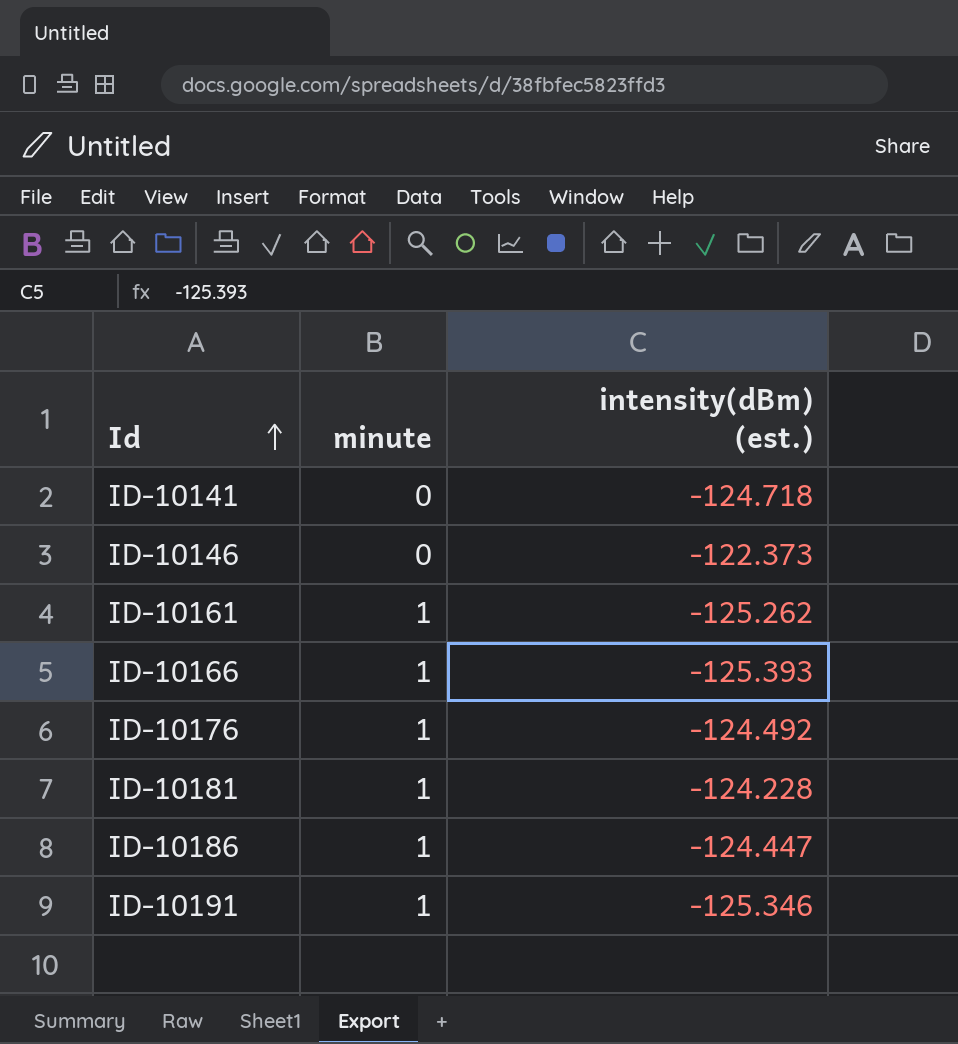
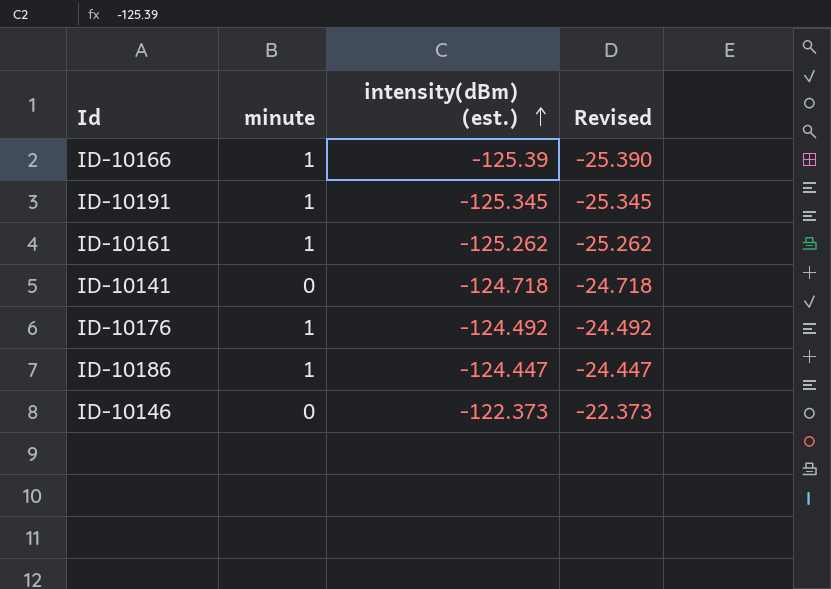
row order: Id ascending -> intensity(dBm) (est.) ascending
column Revised | formula: none -> [intensity(dBm) (est.)] + 100
row ID-10181: 1 | -124.228 -> none
ID-10166 | intensity(dBm) (est.): -125.393 -> -125.39
ID-10191 | intensity(dBm) (est.): -125.346 -> -125.345

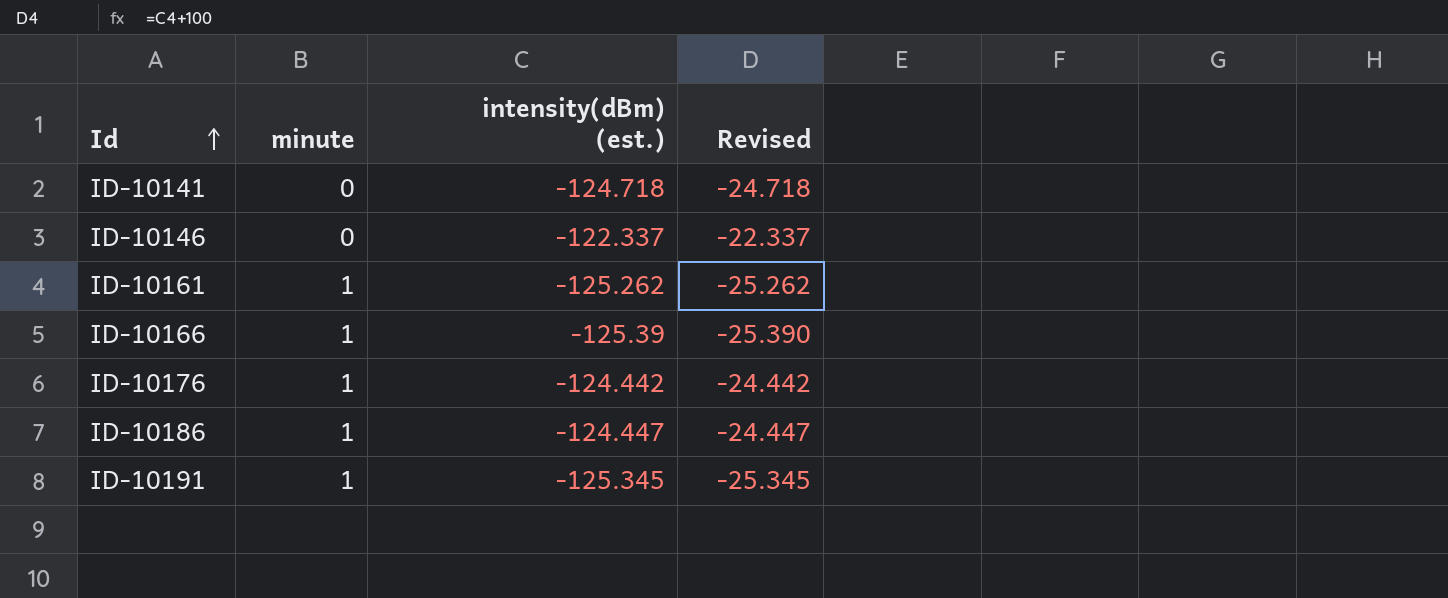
row order: intensity(dBm) (est.) ascending -> Id ascending
ID-10146 | intensity(dBm) (est.): -122.373 -> -122.337
ID-10146 | Revised: -22.373 -> -22.337
ID-10176 | intensity(dBm) (est.): -124.492 -> -124.442
ID-10176 | Revised: -24.492 -> -24.442

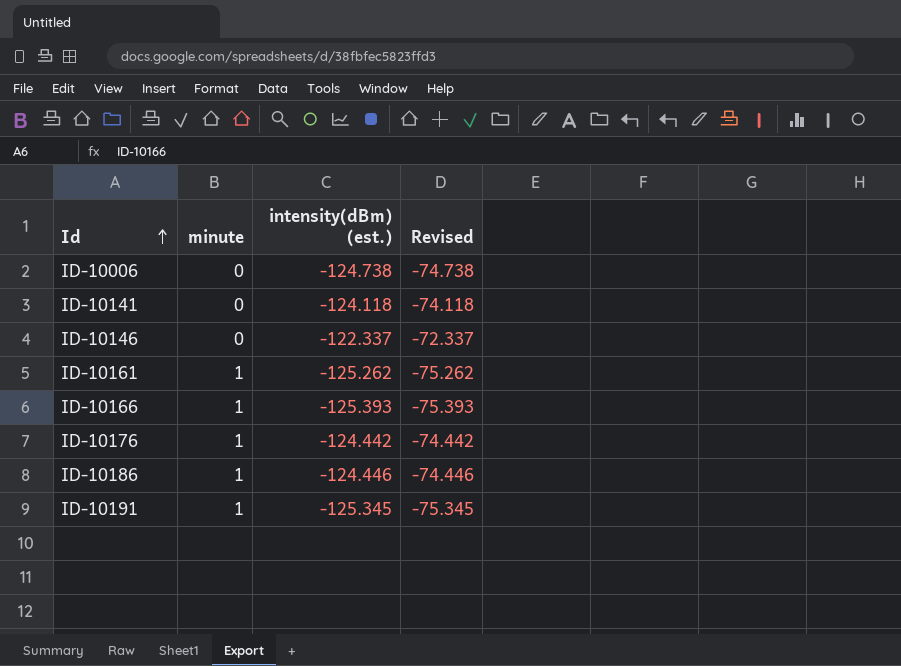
column Revised | formula: [intensity(dBm) (est.)] + 100 -> [intensity(dBm) (est.)] + 50
row ID-10006: none -> 0 | -124.738 | -74.738
ID-10141 | intensity(dBm) (est.): -124.718 -> -124.118
ID-10166 | intensity(dBm) (est.): -125.39 -> -125.393
ID-10186 | intensity(dBm) (est.): -124.447 -> -124.446

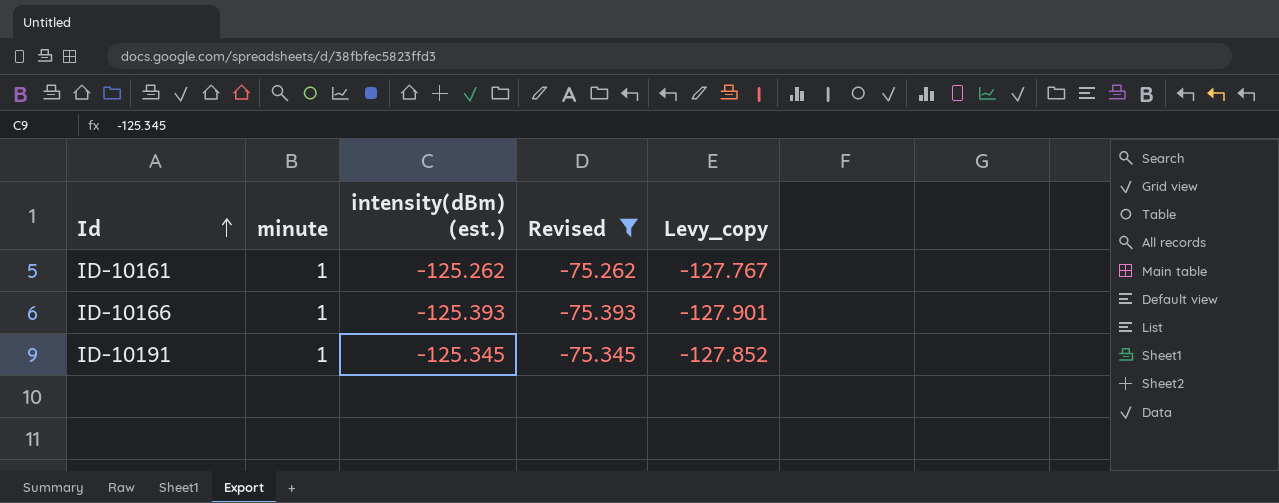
filter: none -> Revised <= -75.262
column Levy_copy | formula: none -> [intensity(dBm) (est.)] * 1.02

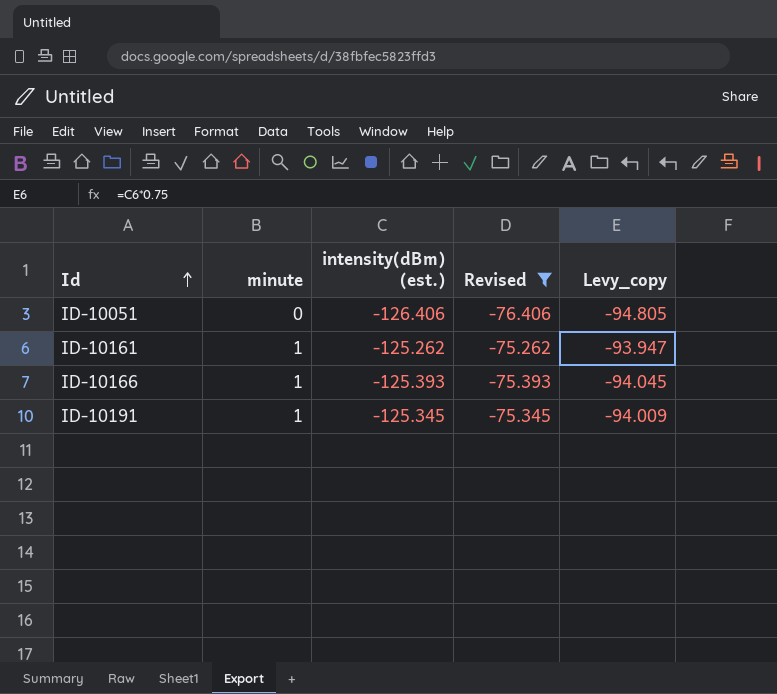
column Levy_copy | formula: [intensity(dBm) (est.)] * 1.02 -> [intensity(dBm) (est.)] * 0.75
row ID-10051: none -> 0 | -126.406 | -76.406 | -94.805

